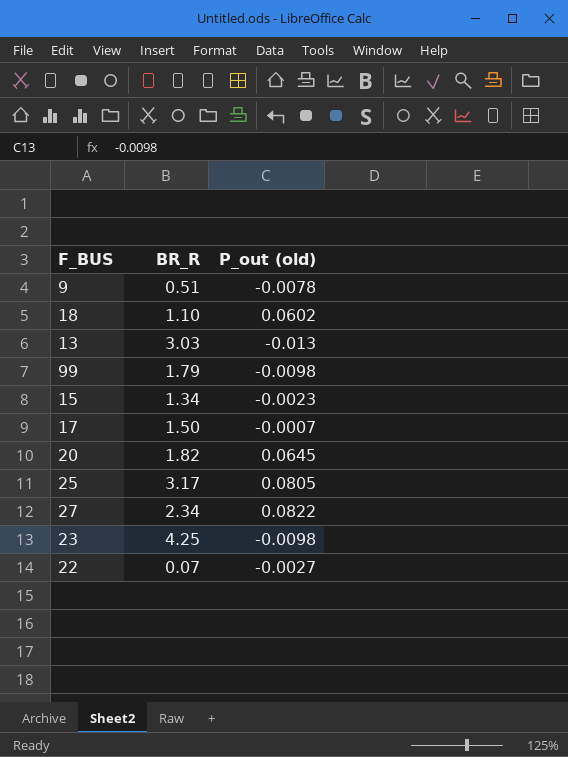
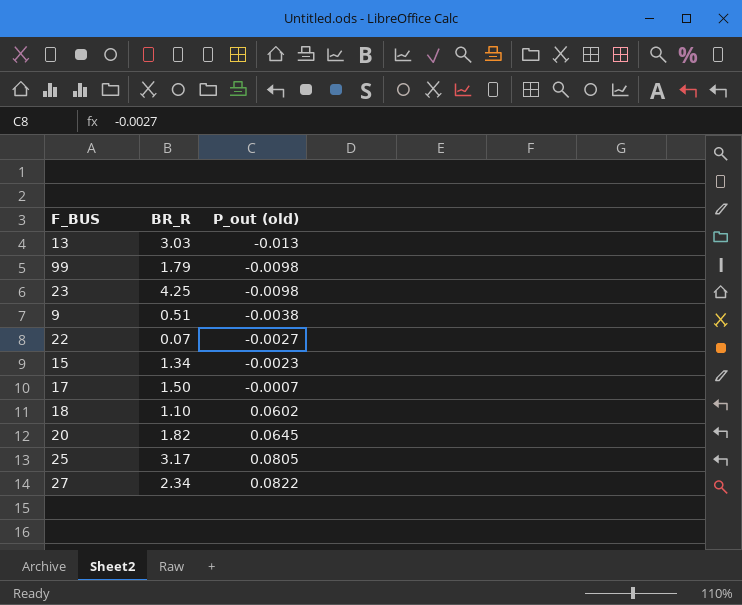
row order: none -> P_out (old) ascending
9 | P_out (old): -0.0078 -> -0.0038

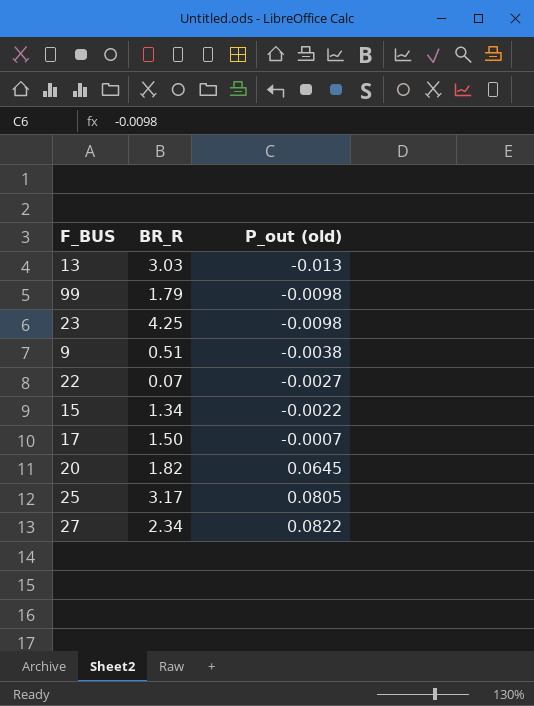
row 18: 1.10 | 0.0602 -> none
15 | P_out (old): -0.0023 -> -0.0022

